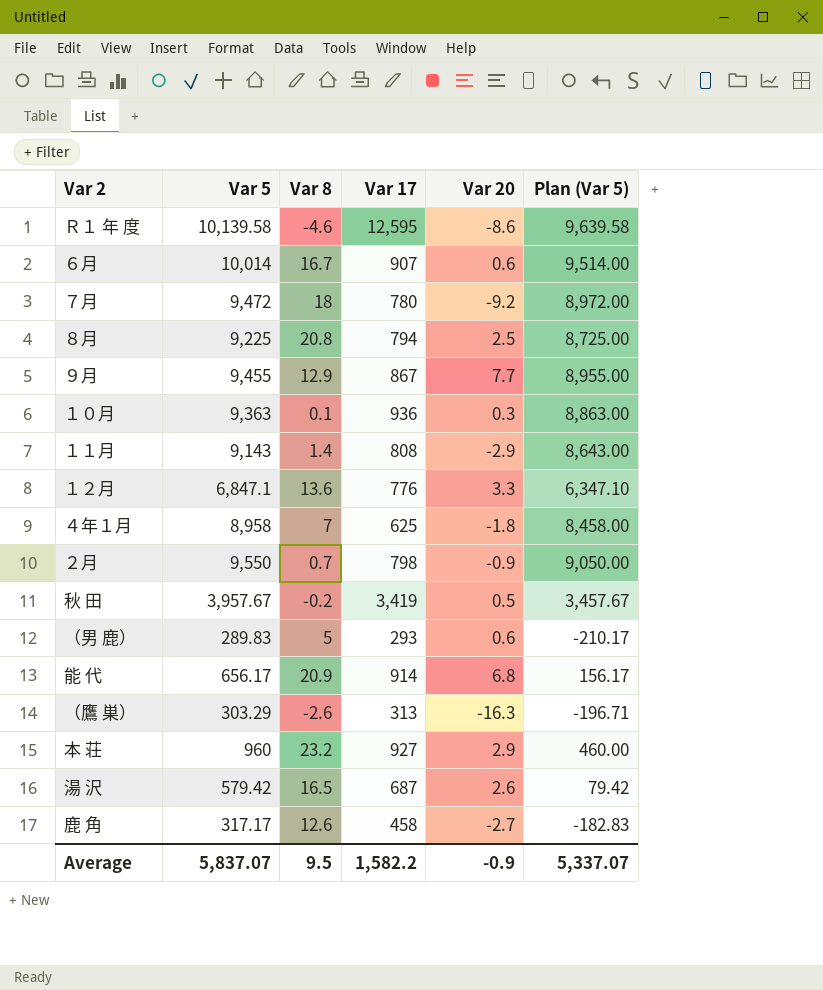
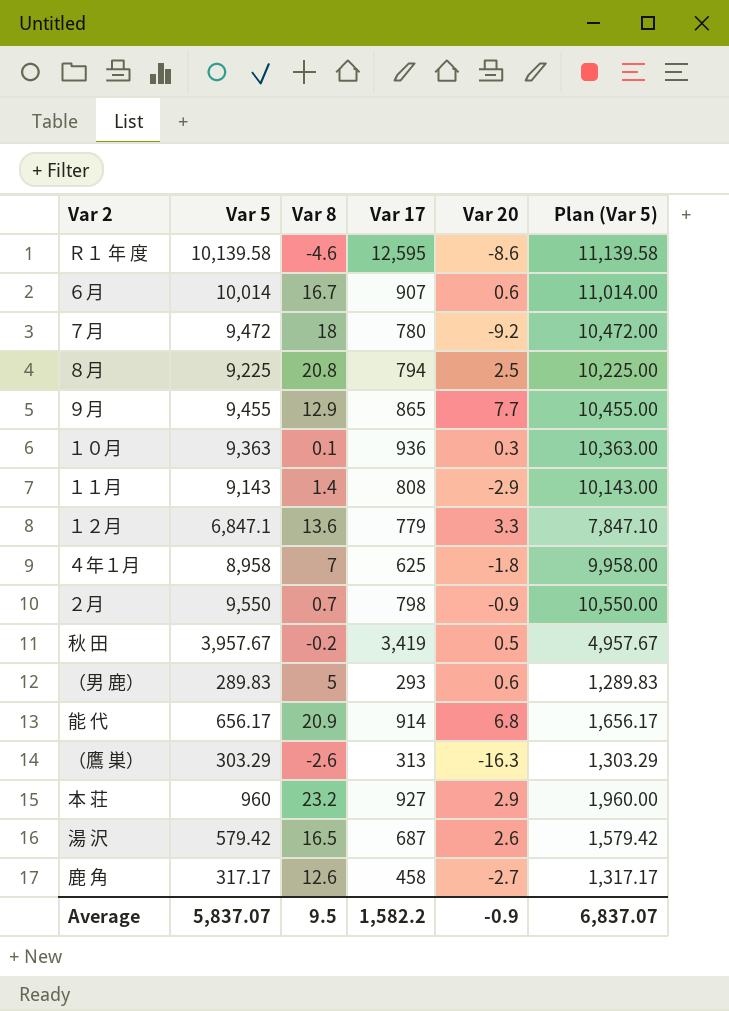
column Plan (Var 5) | formula: [Var 5] - 500 -> [Var 5] + 1000
９月 | Var 17: 867 -> 865
１２月 | Var 17: 776 -> 779
Average | Plan (Var 5): 5,337.07 -> 6,837.07

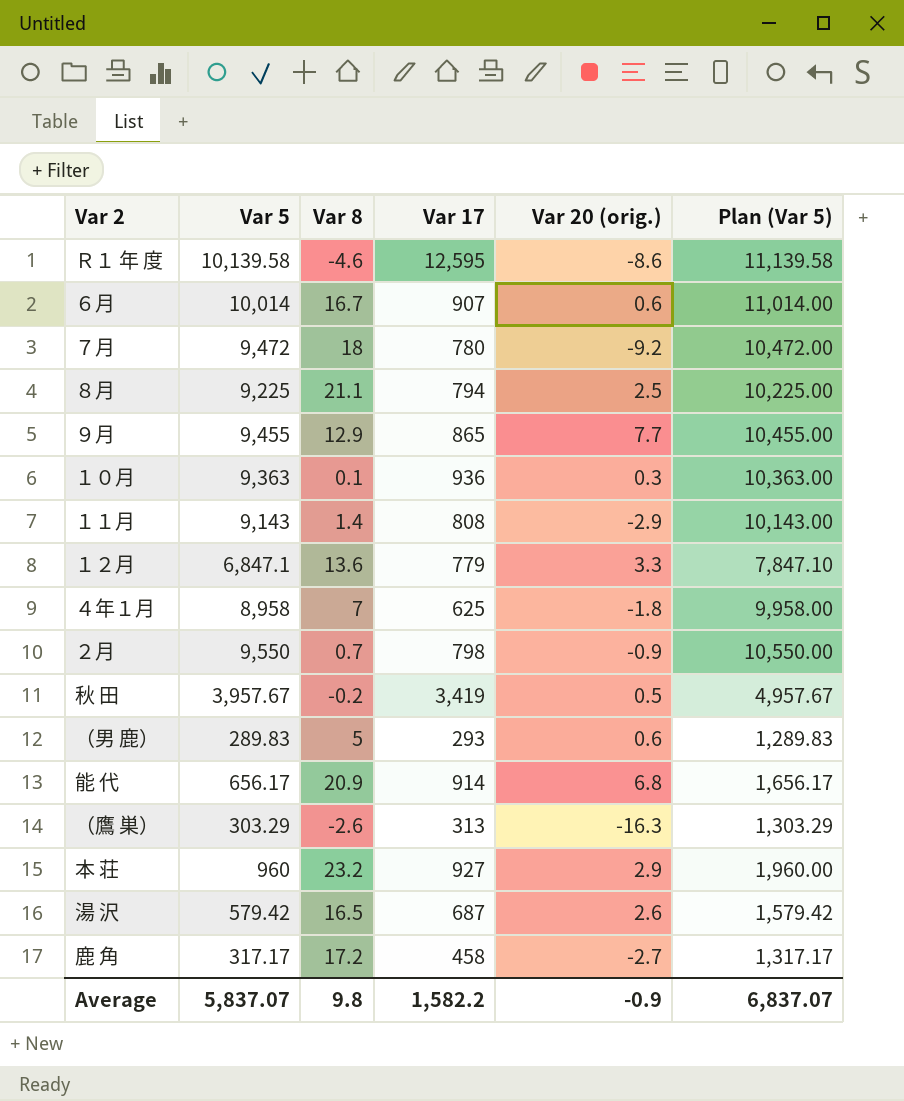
column name: Var 20 -> Var 20 (orig.)
８月 | Var 8: 20.8 -> 21.1
鹿 角 | Var 8: 12.6 -> 17.2
Average | Var 8: 9.5 -> 9.8

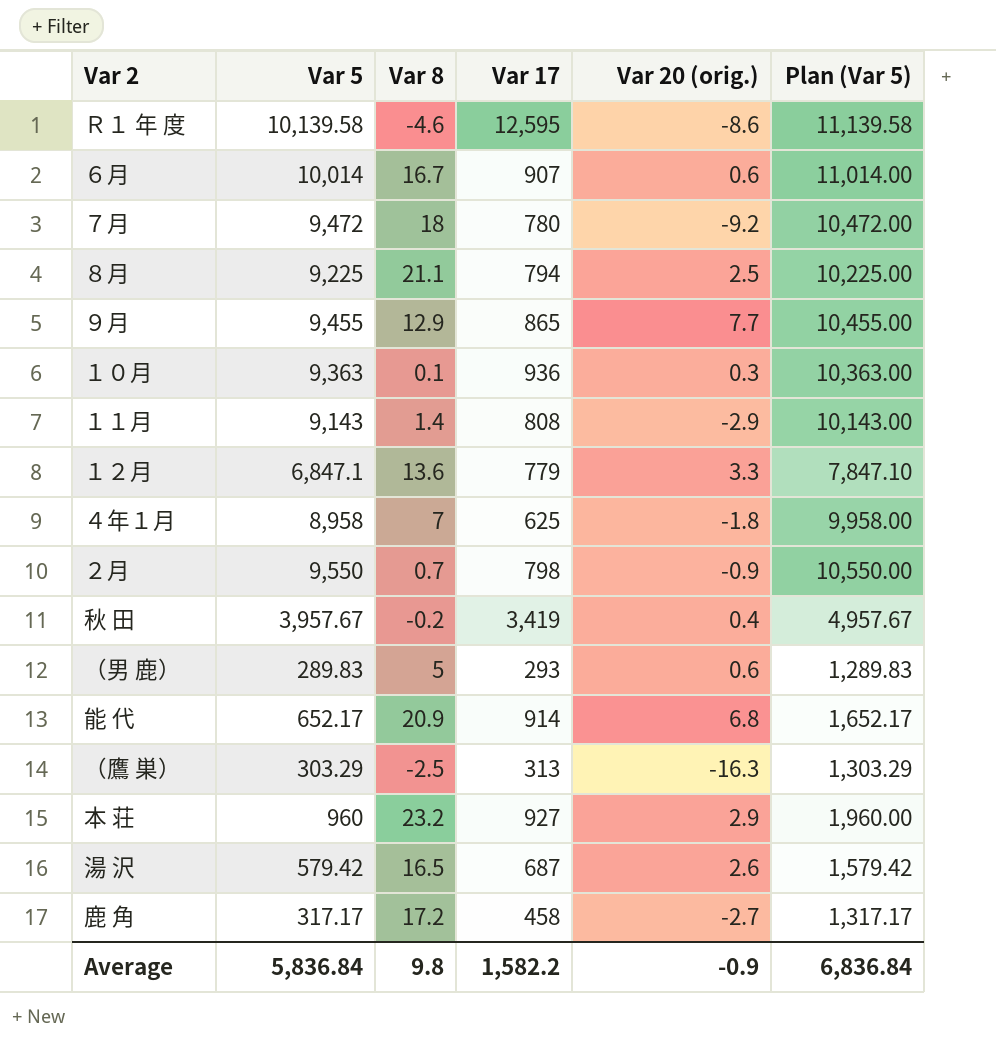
秋 田 | Var 20 (orig.): 0.5 -> 0.4
能 代 | Var 5: 656.17 -> 652.17
能 代 | Plan (Var 5): 1,656.17 -> 1,652.17
（鷹 巣） | Var 8: -2.6 -> -2.5
Average | Var 5: 5,837.07 -> 5,836.84
Average | Plan (Var 5): 6,837.07 -> 6,836.84

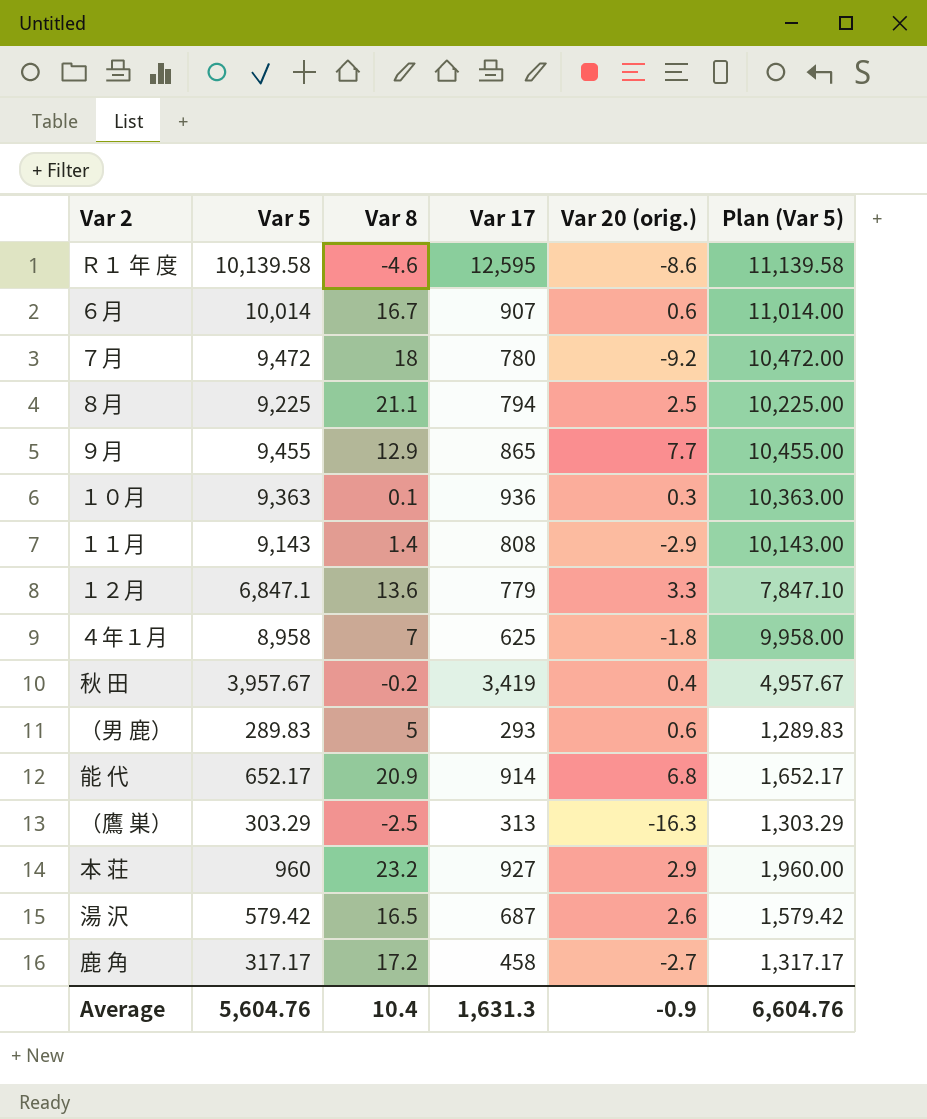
row ２月: 9,550 | 0.7 | 798 | -0.9 | 10,550.00 -> none
Average | Var 5: 5,836.84 -> 5,604.76
Average | Var 8: 9.8 -> 10.4
Average | Var 17: 1,582.2 -> 1,631.3
Average | Plan (Var 5): 6,836.84 -> 6,604.76

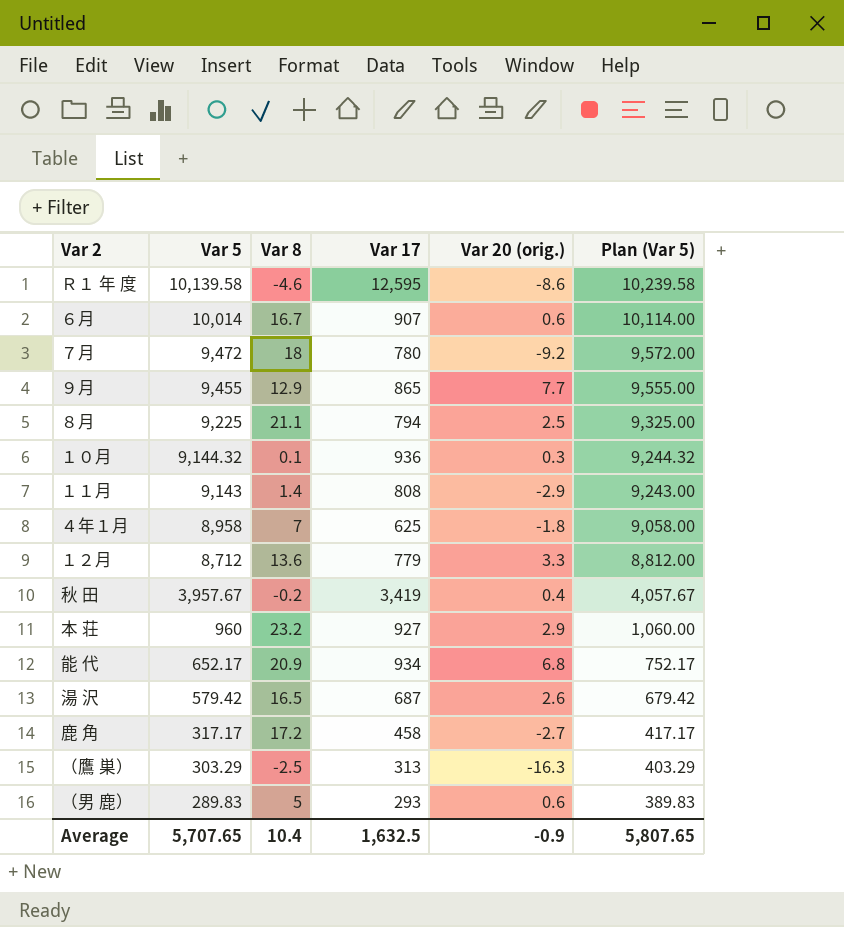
row order: none -> Var 5 descending
column Plan (Var 5) | formula: [Var 5] + 1000 -> [Var 5] + 100
１０月 | Var 5: 9,363 -> 9,144.32
１２月 | Var 5: 6,847.1 -> 8,712
能 代 | Var 17: 914 -> 934
Average | Var 5: 5,604.76 -> 5,707.65
Average | Var 17: 1,631.3 -> 1,632.5
Average | Plan (Var 5): 6,604.76 -> 5,807.65

